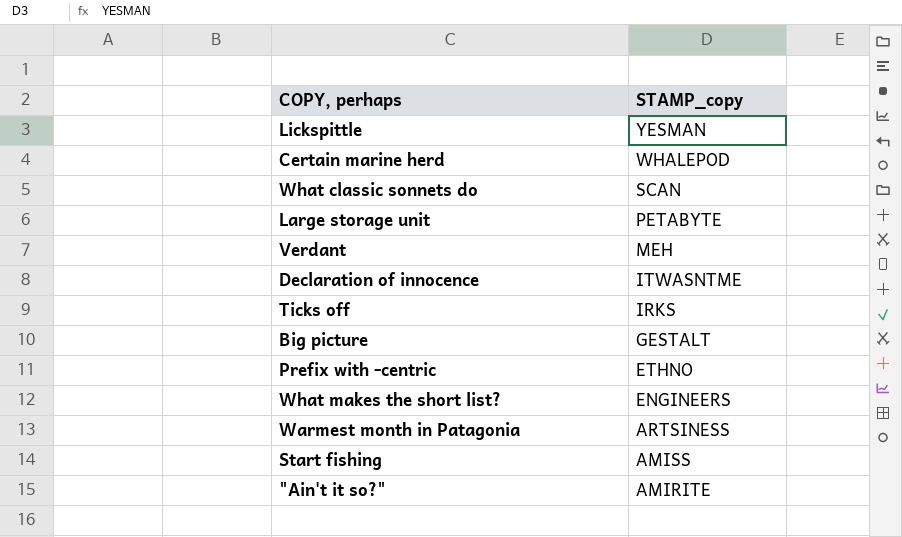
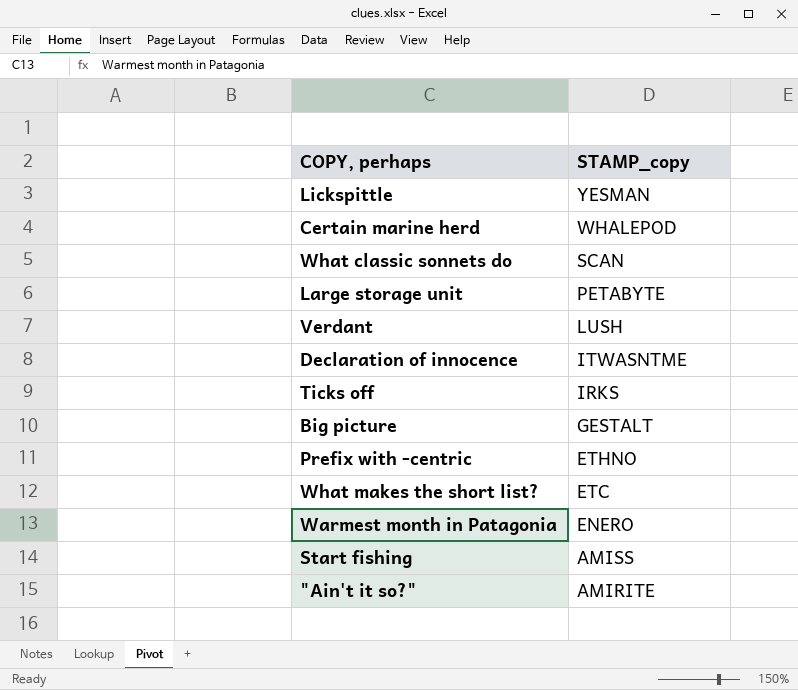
Verdant | STAMP_copy: MEH -> LUSH
What makes the short list? | STAMP_copy: ENGINEERS -> ETC
Warmest month in Patagonia | STAMP_copy: ARTSINESS -> ENERO

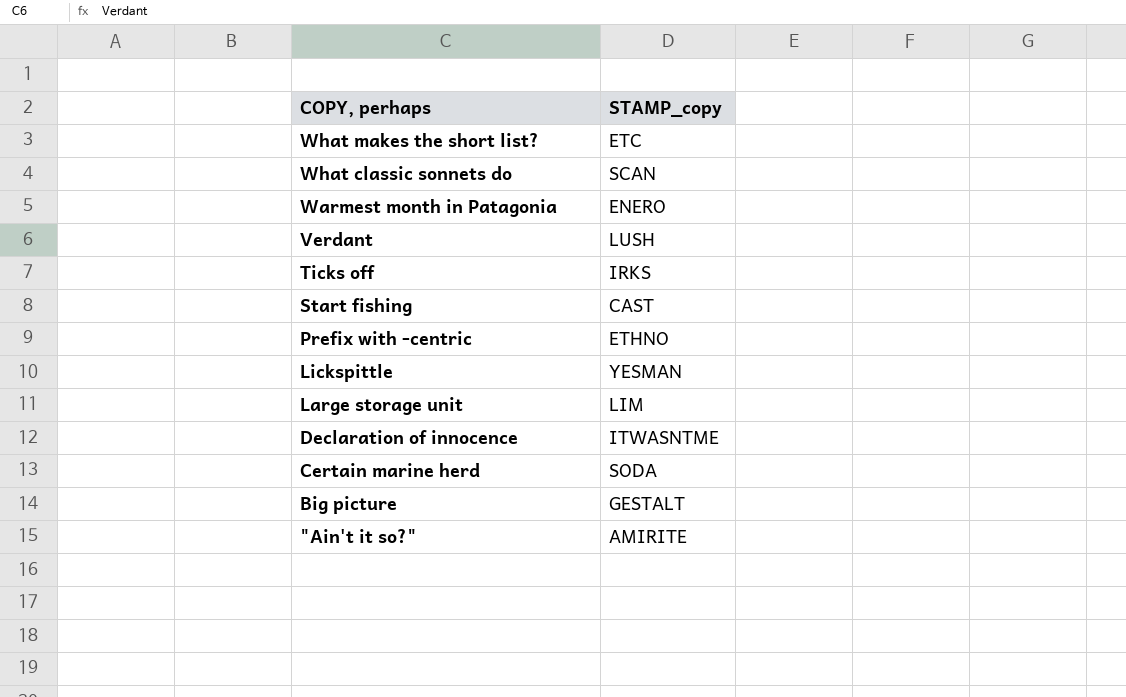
row order: STAMP_copy descending -> COPY, perhaps descending
Start fishing | STAMP_copy: AMISS -> CAST
Large storage unit | STAMP_copy: PETABYTE -> LIM
Certain marine herd | STAMP_copy: WHALEPOD -> SODA

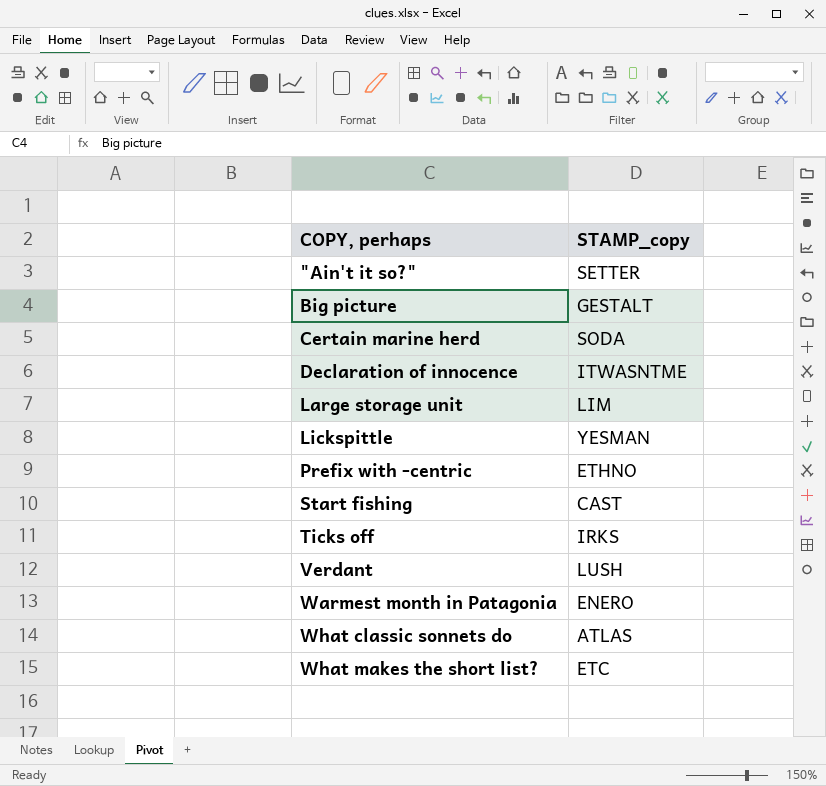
row order: COPY, perhaps descending -> COPY, perhaps ascending
"Ain't it so?" | STAMP_copy: AMIRITE -> SETTER
What classic sonnets do | STAMP_copy: SCAN -> ATLAS

